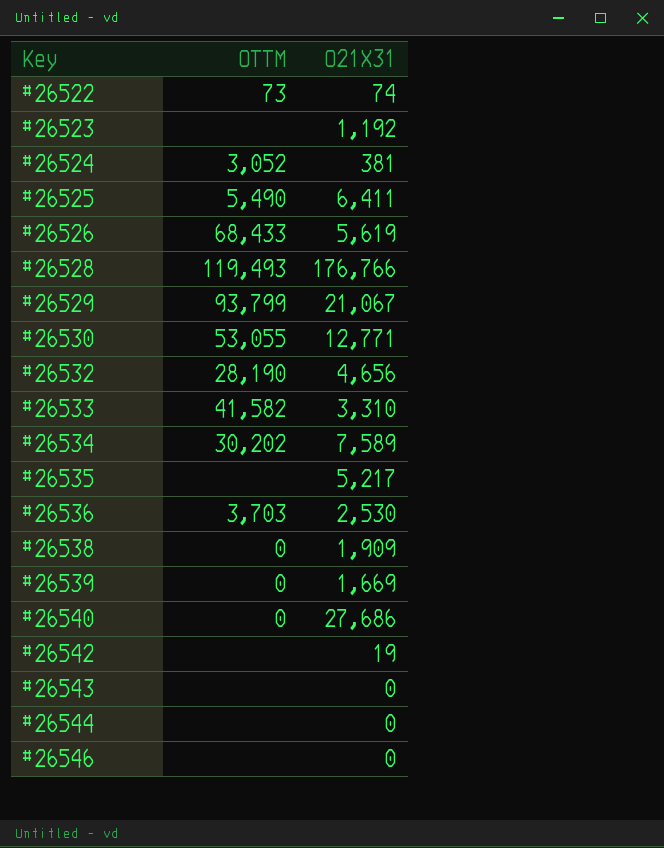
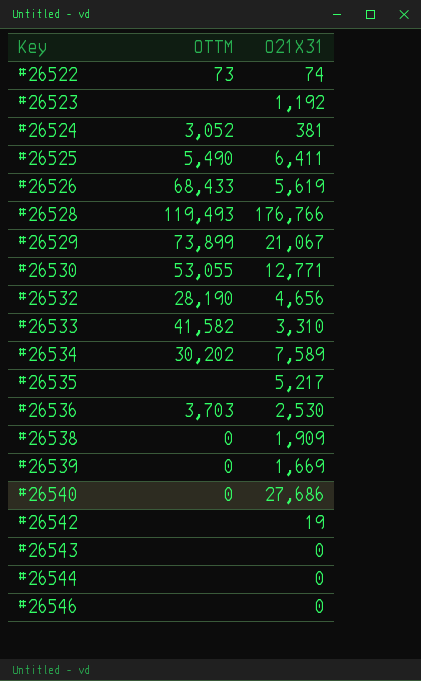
#26529 | OTTM: 93,799 -> 73,899

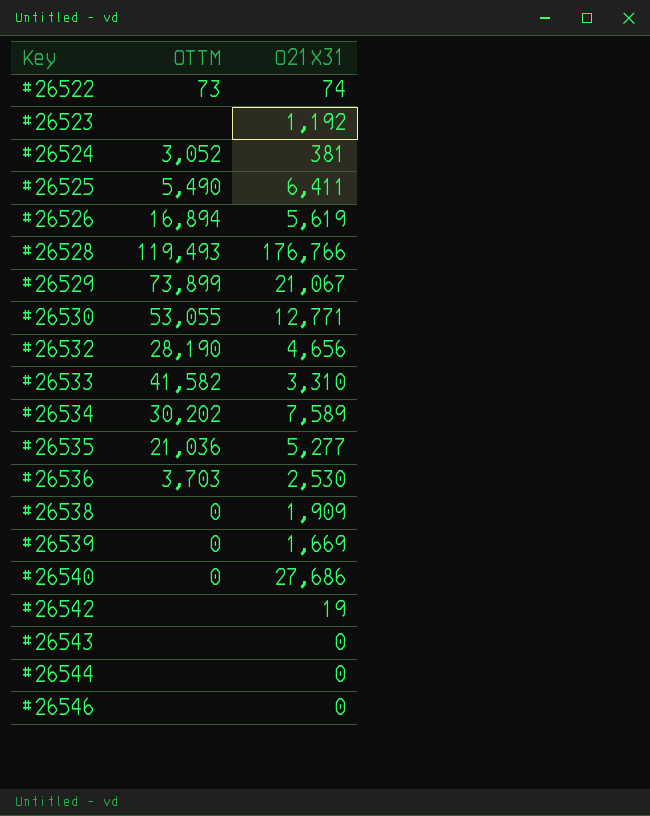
#26526 | OTTM: 68,433 -> 16,894
#26535 | OTTM: none -> 21,036
#26535 | O21X31: 5,217 -> 5,277

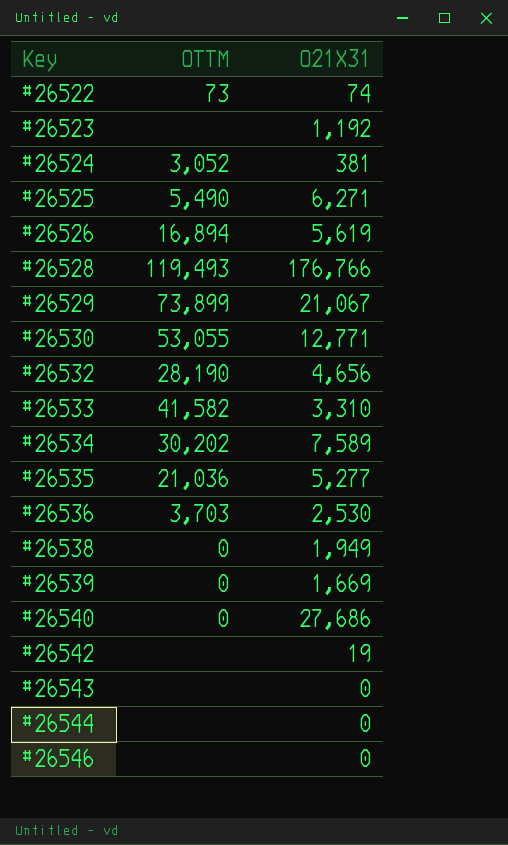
#26525 | O21X31: 6,411 -> 6,271
#26538 | O21X31: 1,909 -> 1,949

